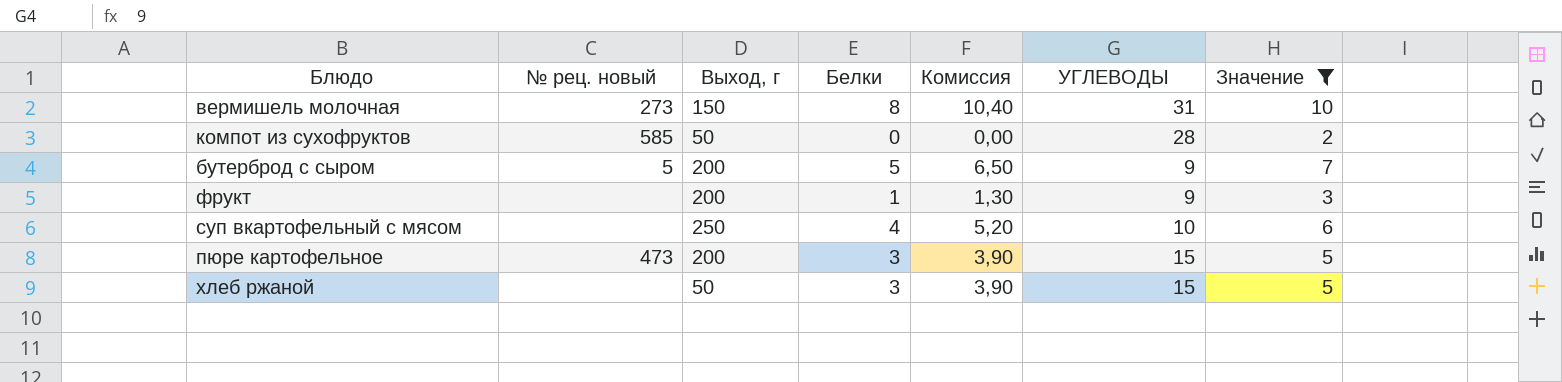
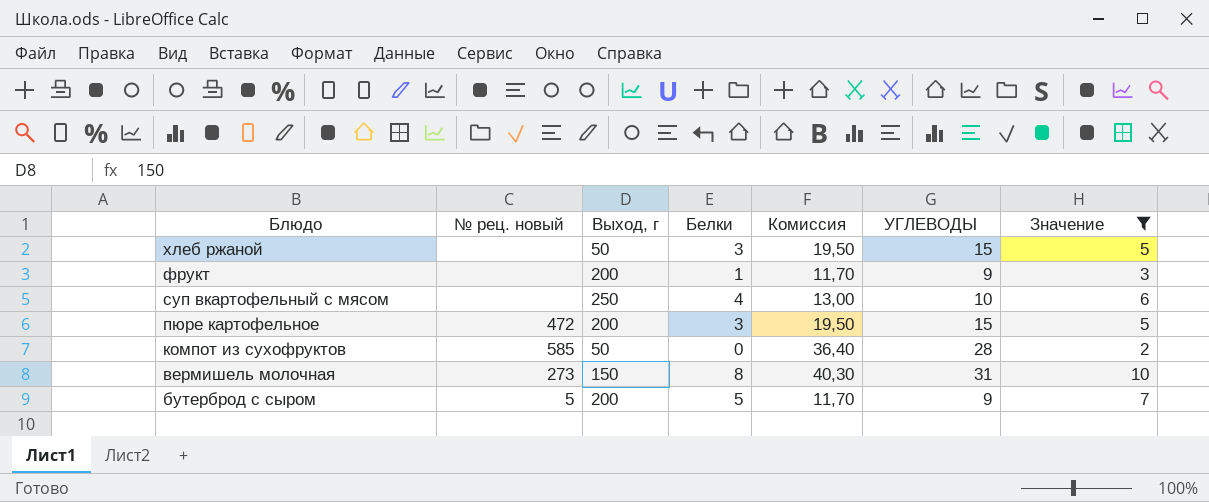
row order: none -> Блюдо descending
column Комиссия | formula: [Белки] * 1,3 -> [УГЛЕВОДЫ] * 1,3
пюре картофельное | № рец. новый: 473 -> 472

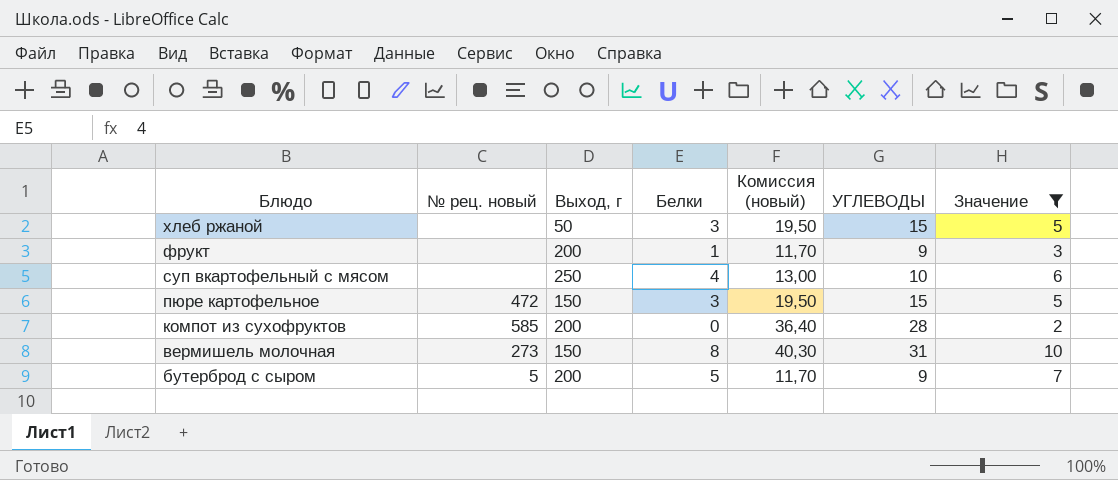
column name: Комиссия -> Комиссия (новый)
пюре картофельное | Выход, г: 200 -> 150
компот из сухофруктов | Выход, г: 50 -> 200

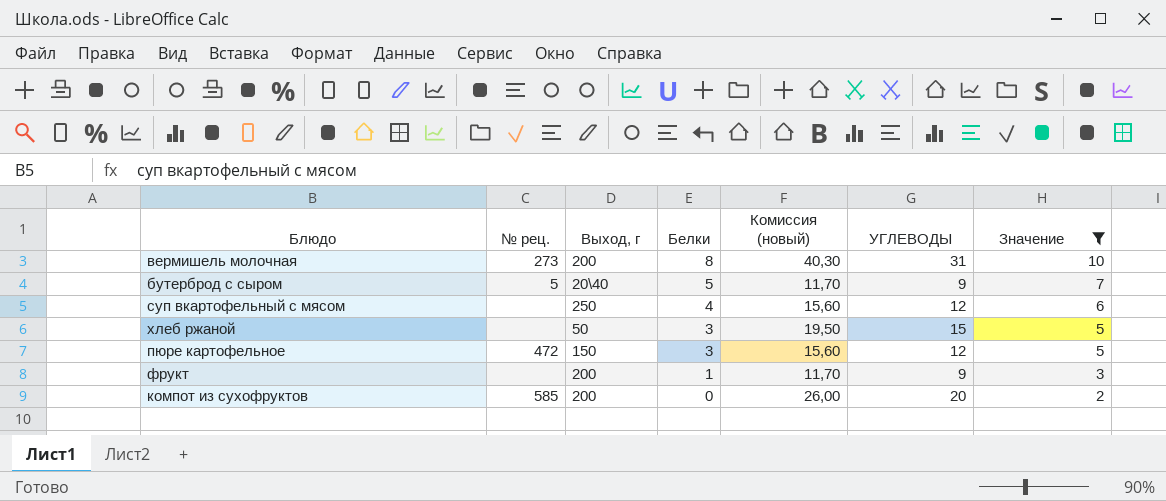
row order: Блюдо descending -> Белки descending
column name: № рец. новый -> № рец.
вермишель молочная | Выход, г: 150 -> 200
бутерброд с сыром | Выход, г: 200 -> 20\40
суп вкартофельный с мясом | Комиссия (новый): 13,00 -> 15,60
суп вкартофельный с мясом | УГЛЕВОДЫ: 10 -> 12
пюре картофельное | Комиссия (новый): 19,50 -> 15,60
пюре картофельное | УГЛЕВОДЫ: 15 -> 12
компот из сухофруктов | Комиссия (новый): 36,40 -> 26,00
компот из сухофруктов | УГЛЕВОДЫ: 28 -> 20

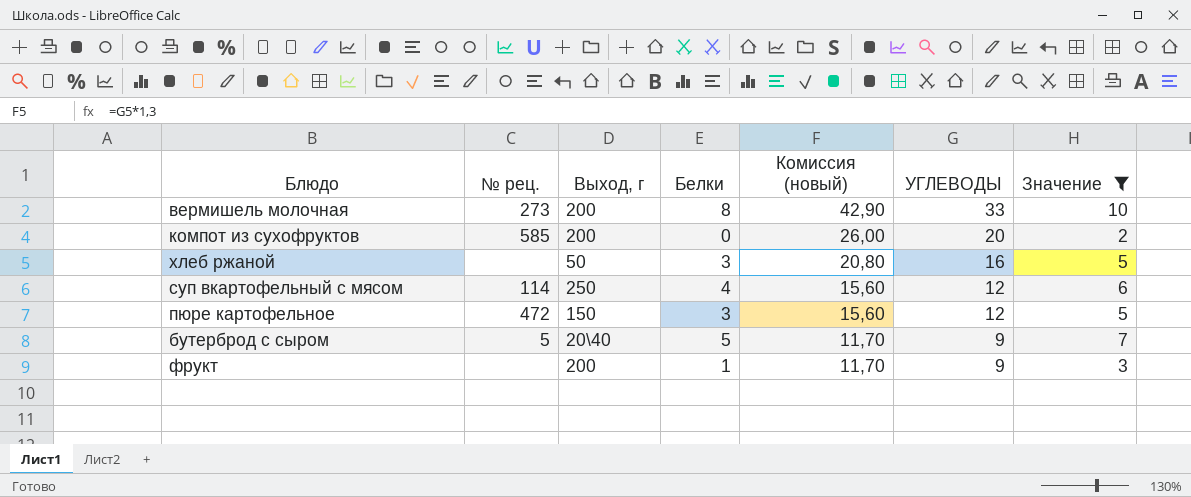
row order: Белки descending -> Комиссия (новый) descending
вермишель молочная | Комиссия (новый): 40,30 -> 42,90
вермишель молочная | УГЛЕВОДЫ: 31 -> 33
хлеб ржаной | Комиссия (новый): 19,50 -> 20,80
хлеб ржаной | УГЛЕВОДЫ: 15 -> 16
суп вкартофельный с мясом | № рец.: none -> 114

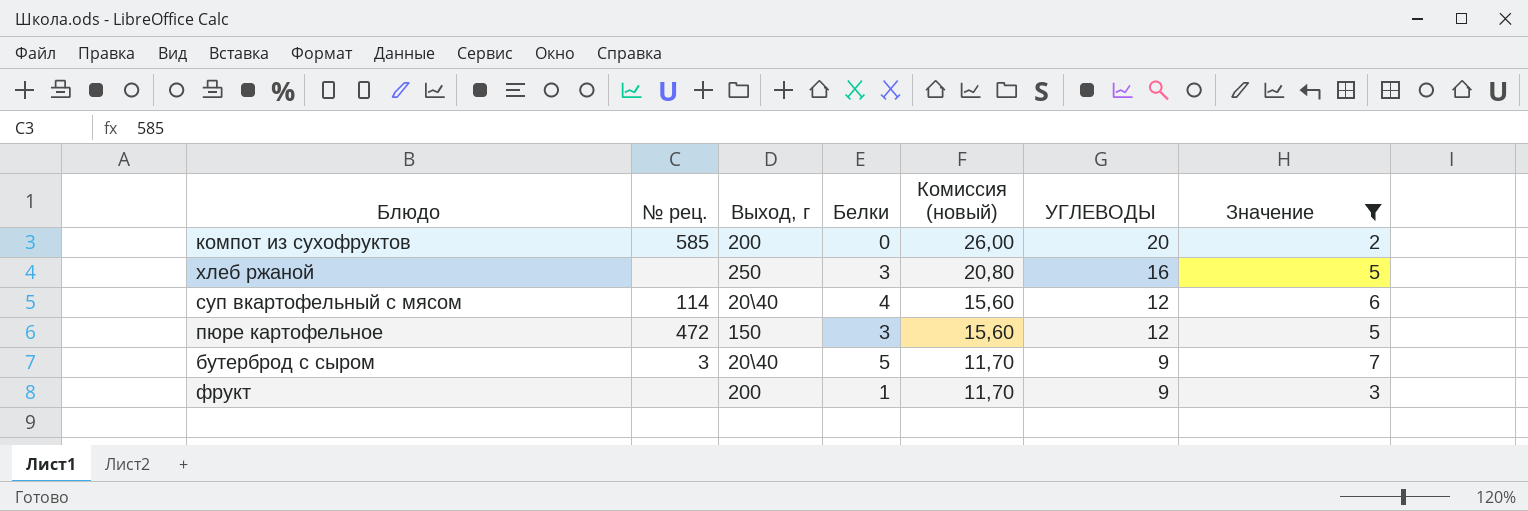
row вермишель молочная: 273 | 200 | 8 | 42,90 | 33 | 10 -> none
хлеб ржаной | Выход, г: 50 -> 250
суп вкартофельный с мясом | Выход, г: 250 -> 20\40
бутерброд с сыром | № рец.: 5 -> 3

